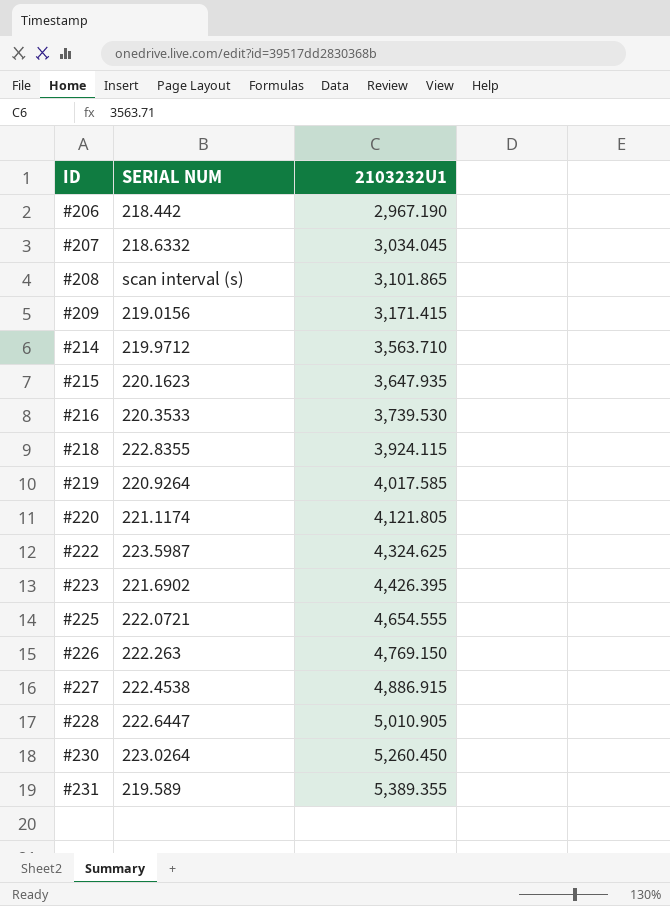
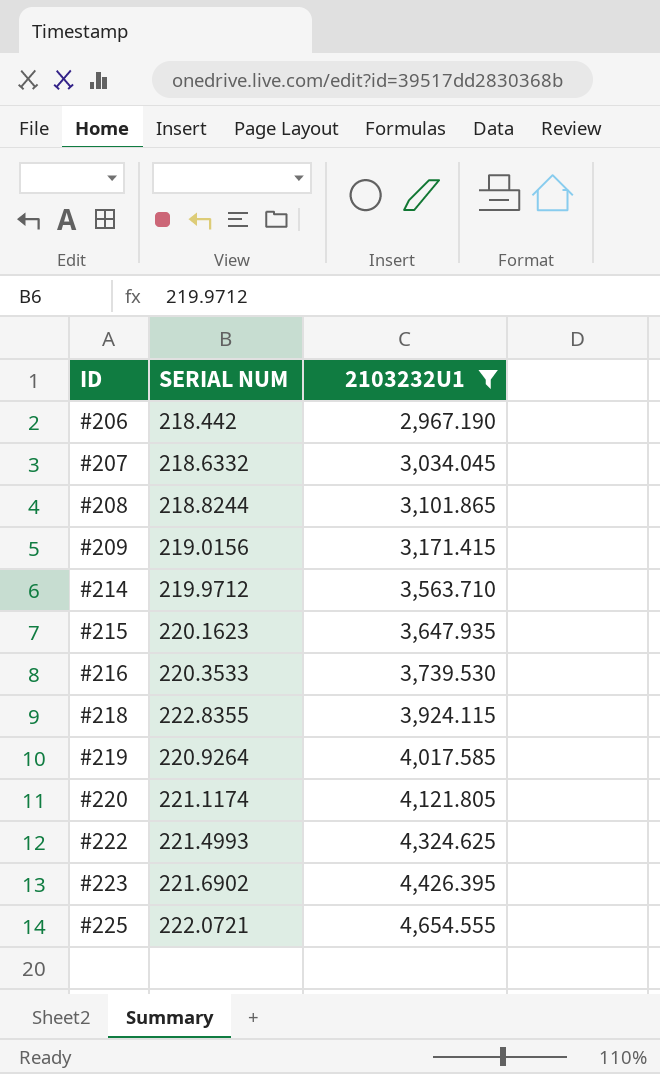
filter: none -> 2103232U1 <= 4,654.555
#208 | SERIAL NUM: scan interval (s) -> 218.8244
#222 | SERIAL NUM: 223.5987 -> 221.4993

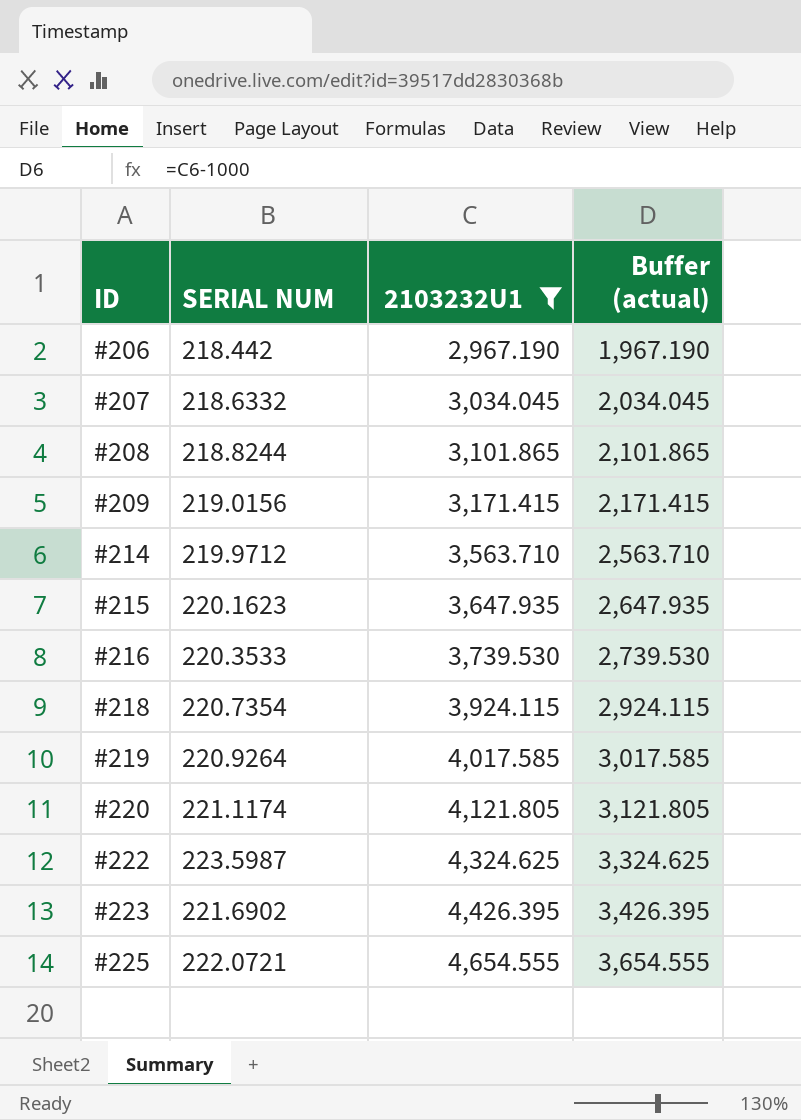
column Buffer (actual) | formula: none -> [2103232U1] - 1000
#218 | SERIAL NUM: 222.8355 -> 220.7354
#222 | SERIAL NUM: 221.4993 -> 223.5987

